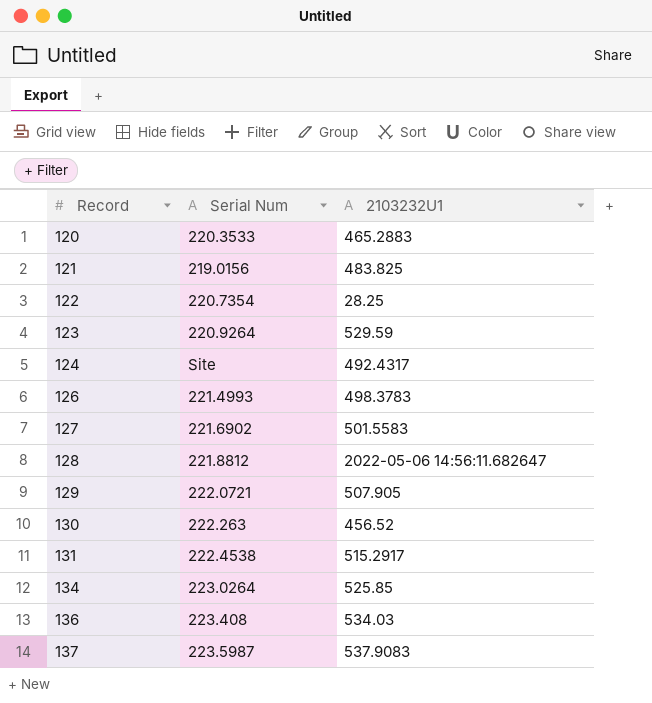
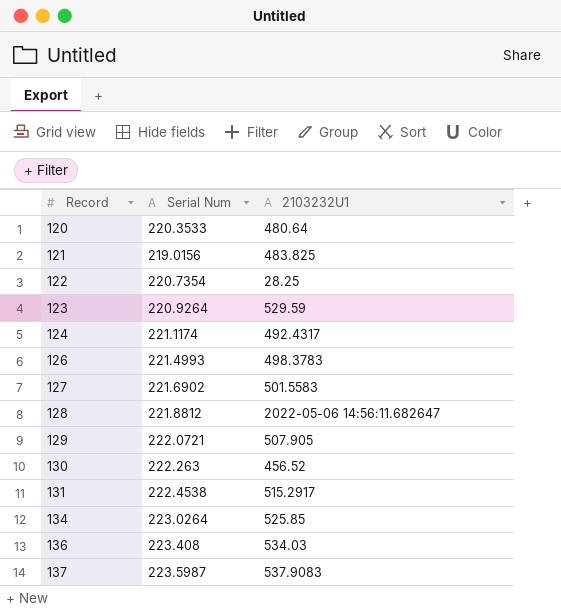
120 | 2103232U1: 465.2883 -> 480.64
124 | Serial Num: Site -> 221.1174

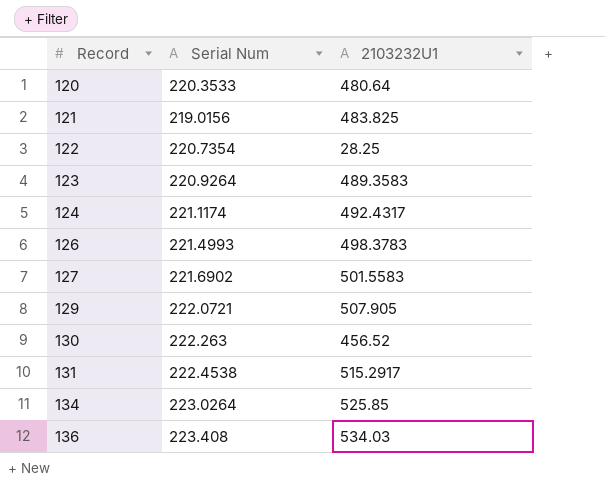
row 128: 221.8812 | 2022-05-06 14:56:11.682647 -> none
row 137: 223.5987 | 537.9083 -> none
123 | 2103232U1: 529.59 -> 489.3583

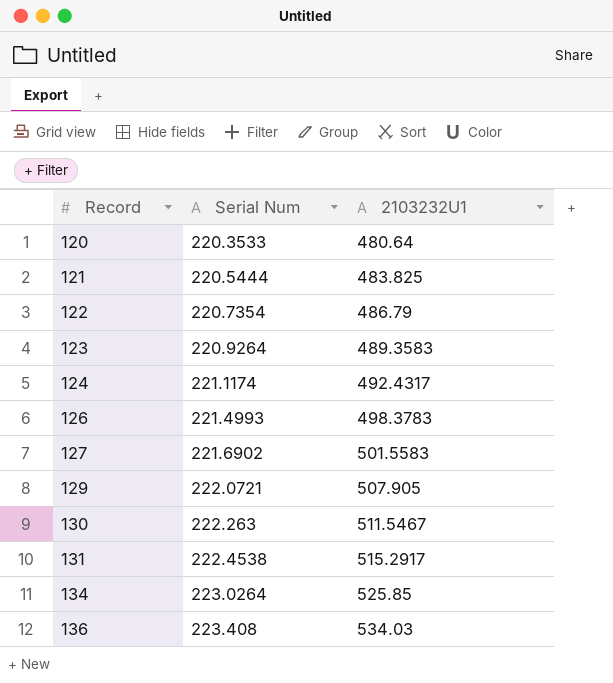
121 | Serial Num: 219.0156 -> 220.5444
122 | 2103232U1: 28.25 -> 486.79
130 | 2103232U1: 456.52 -> 511.5467

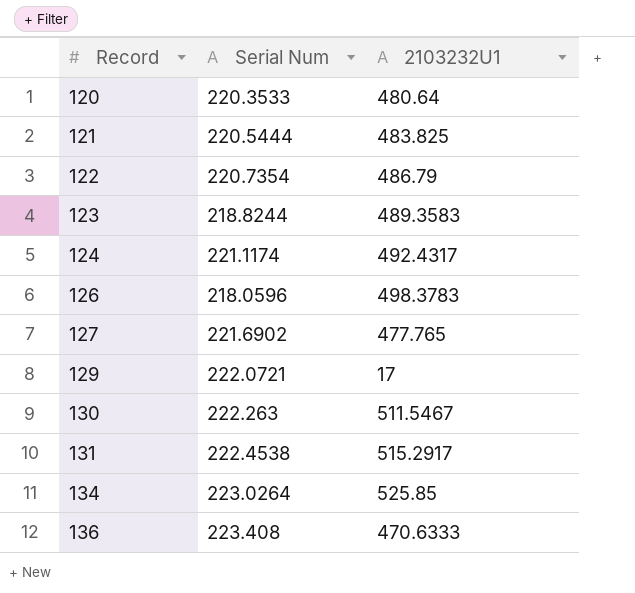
123 | Serial Num: 220.9264 -> 218.8244
126 | Serial Num: 221.4993 -> 218.0596
127 | 2103232U1: 501.5583 -> 477.765
129 | 2103232U1: 507.905 -> 17
136 | 2103232U1: 534.03 -> 470.6333

